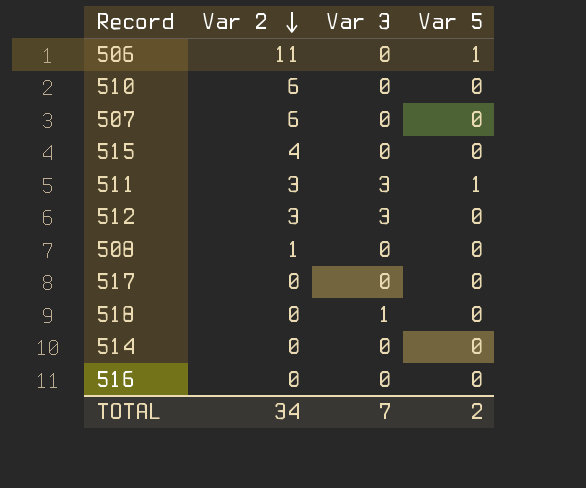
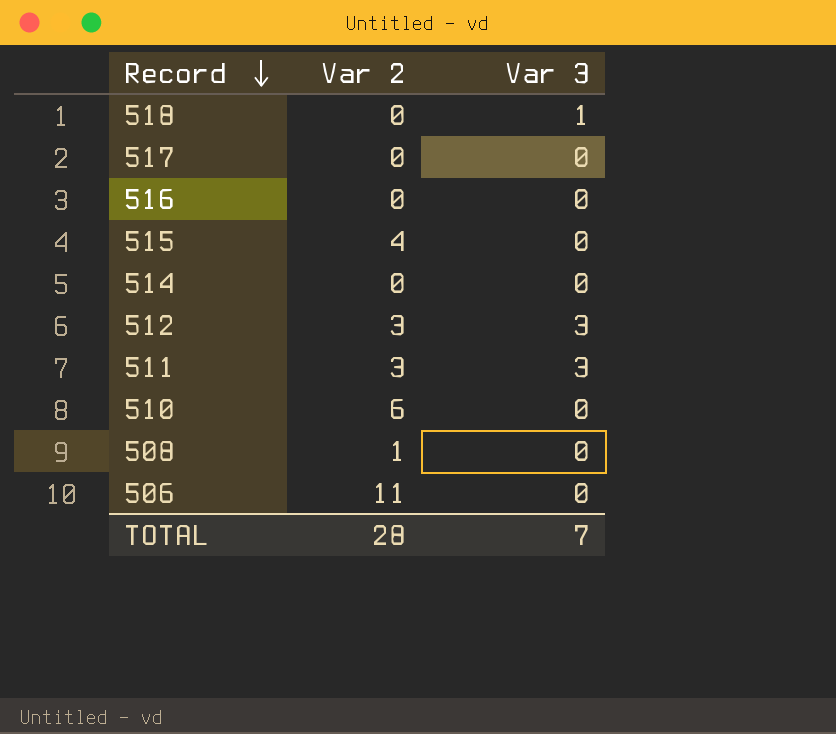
row order: Var 2 descending -> Record descending
column Var 5 | position: 4 -> none
row 507: 6 | 0 | 0 -> none
TOTAL | Var 2: 34 -> 28

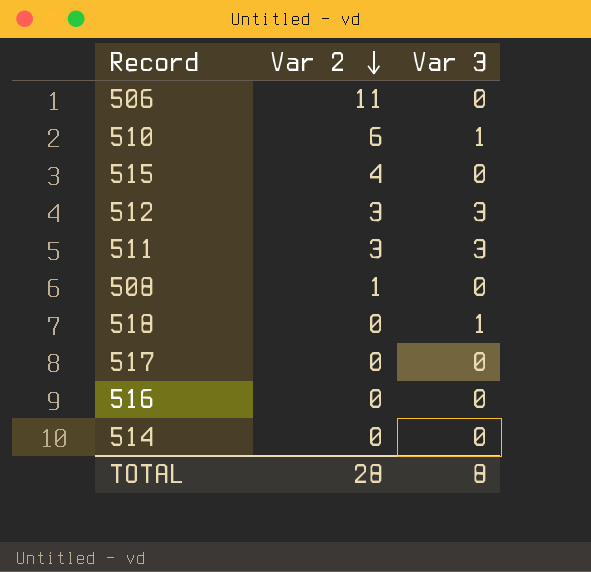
row order: Record descending -> Var 2 descending
510 | Var 3: 0 -> 1
TOTAL | Var 3: 7 -> 8

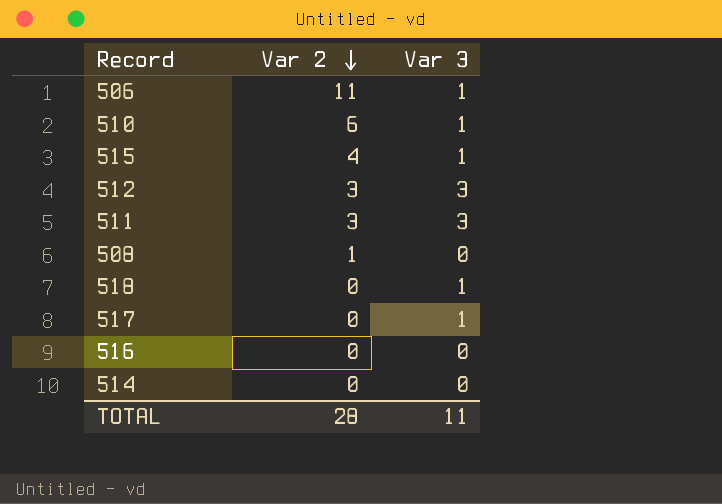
506 | Var 3: 0 -> 1
515 | Var 3: 0 -> 1
517 | Var 3: 0 -> 1
TOTAL | Var 3: 8 -> 11

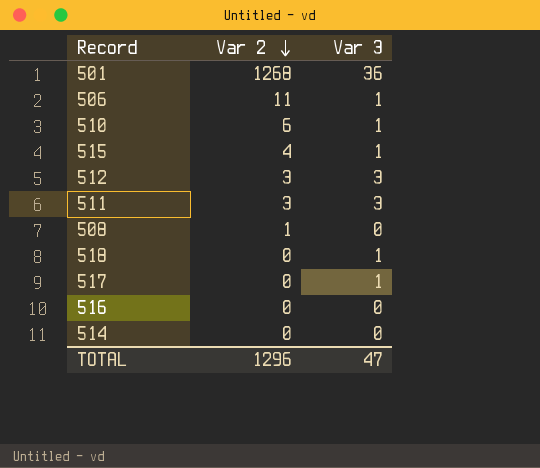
row 501: none -> 1268 | 36
TOTAL | Var 2: 28 -> 1296
TOTAL | Var 3: 11 -> 47

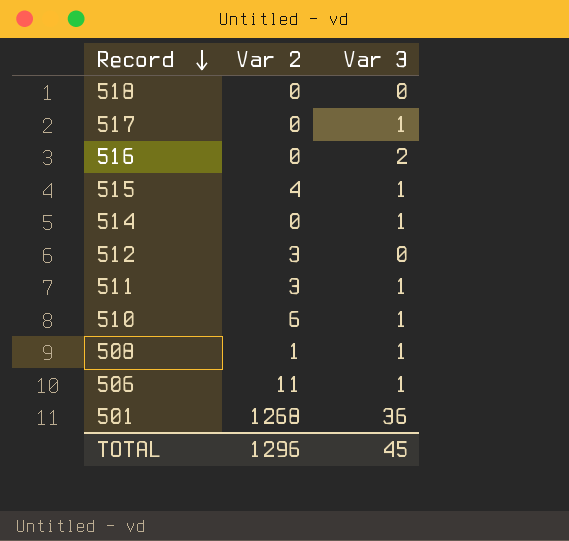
row order: Var 2 descending -> Record descending
518 | Var 3: 1 -> 0
516 | Var 3: 0 -> 2
514 | Var 3: 0 -> 1
512 | Var 3: 3 -> 0
511 | Var 3: 3 -> 1
508 | Var 3: 0 -> 1
TOTAL | Var 3: 47 -> 45

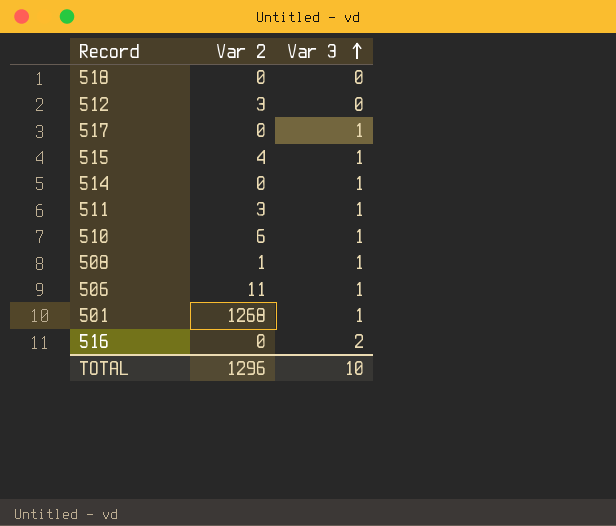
row order: Record descending -> Var 3 ascending
501 | Var 3: 36 -> 1
TOTAL | Var 3: 45 -> 10

